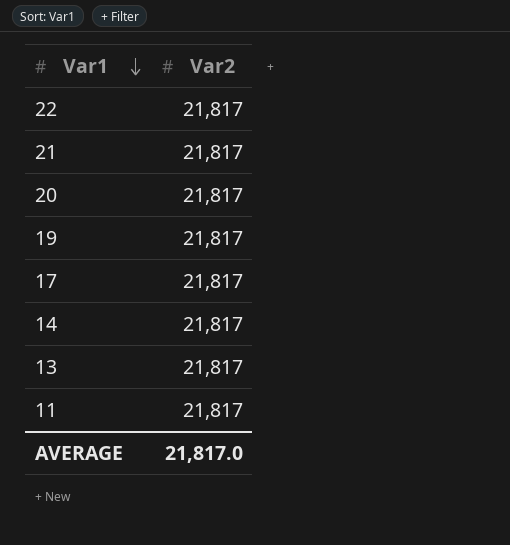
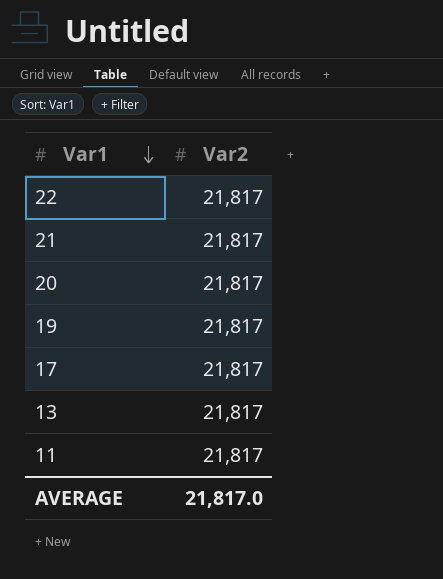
row 14: 21,817 -> none

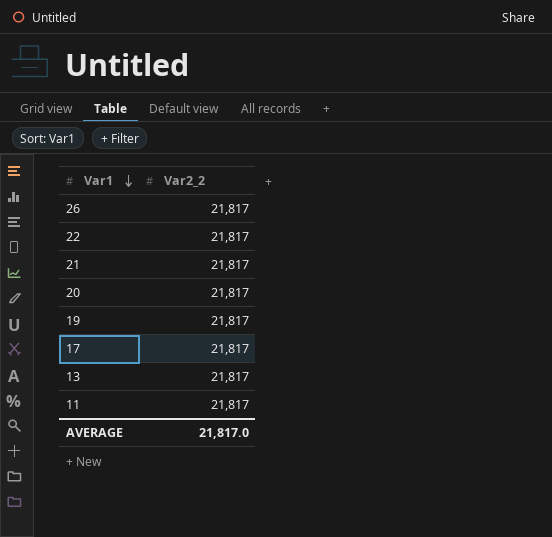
column name: Var2 -> Var2_2
row 26: none -> 21,817

